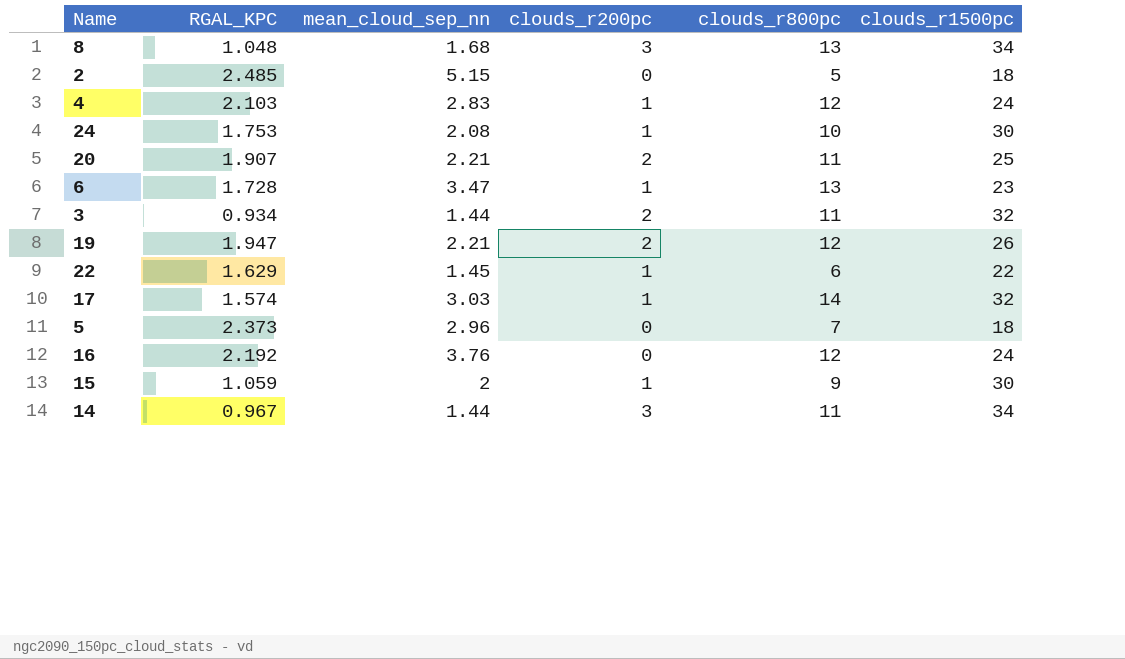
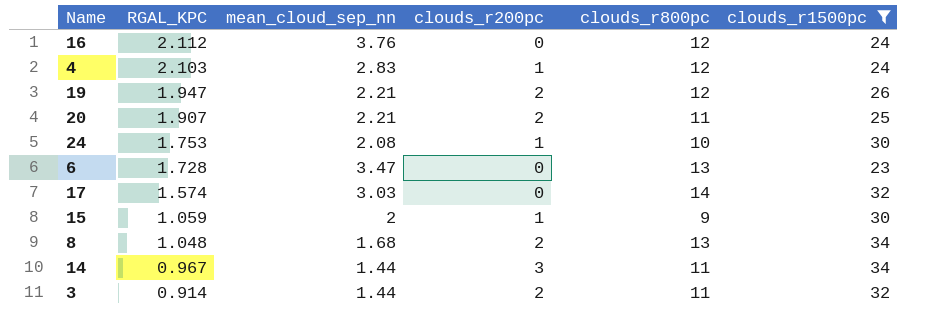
filter: none -> clouds_r1500pc >= 23
row order: none -> RGAL_KPC descending
16 | RGAL_KPC: 2.192 -> 2.112
6 | clouds_r200pc: 1 -> 0
17 | clouds_r200pc: 1 -> 0
8 | clouds_r200pc: 3 -> 2
3 | RGAL_KPC: 0.934 -> 0.914

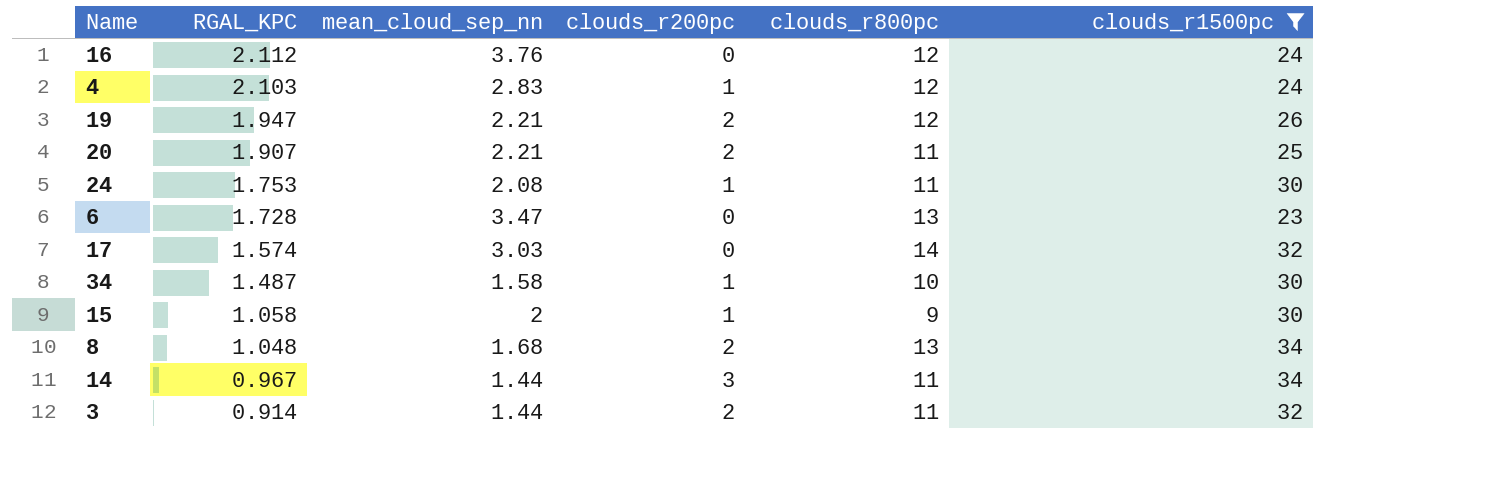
24 | clouds_r800pc: 10 -> 11
row 34: none -> 1.487 | 1.58 | 1 | 10 | 30
15 | RGAL_KPC: 1.059 -> 1.058

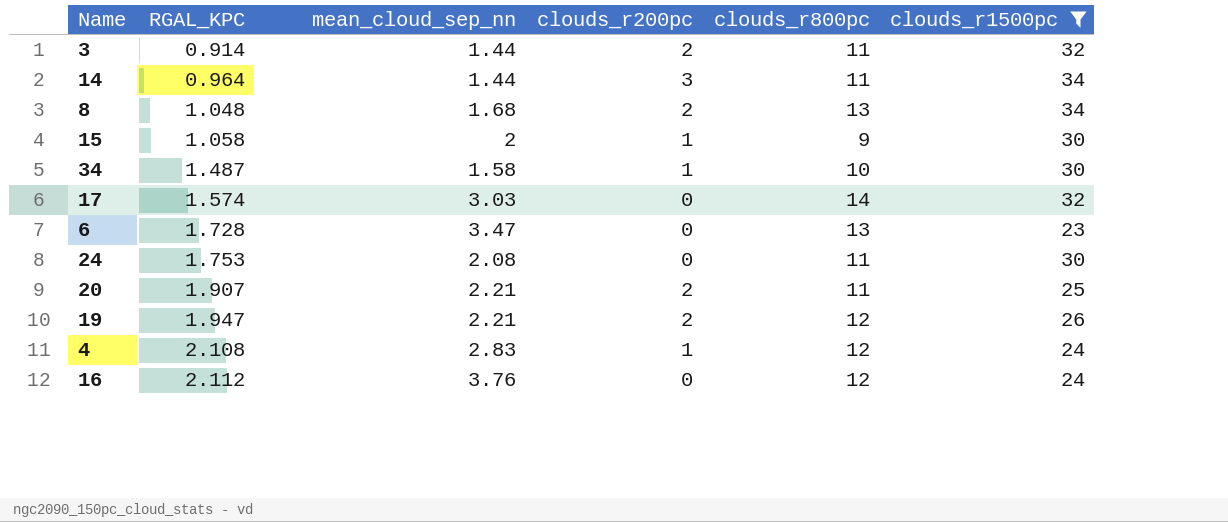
row order: RGAL_KPC descending -> RGAL_KPC ascending
14 | RGAL_KPC: 0.967 -> 0.964
24 | clouds_r200pc: 1 -> 0
4 | RGAL_KPC: 2.103 -> 2.108

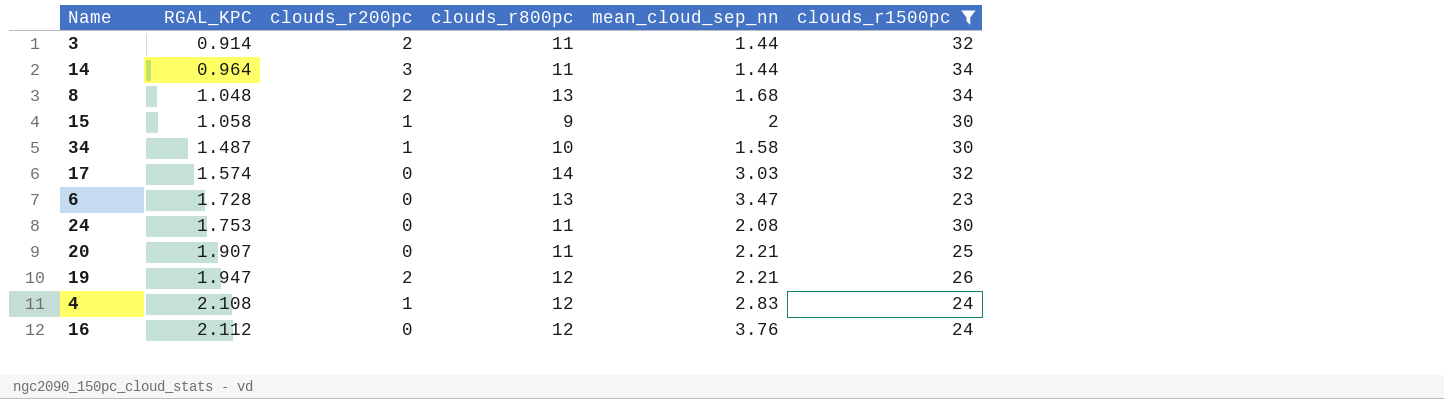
column mean_cloud_sep_nn | position: 3 -> 5
20 | clouds_r200pc: 2 -> 0

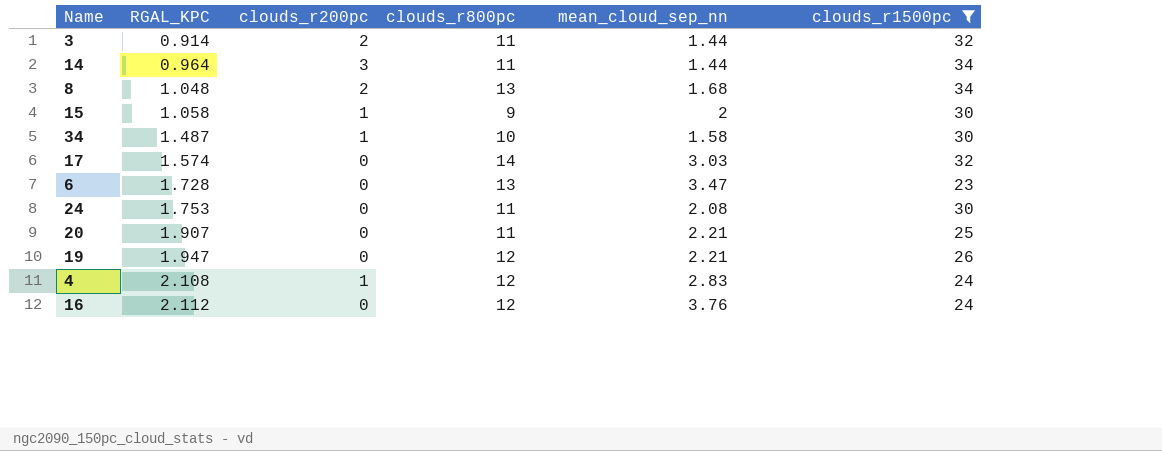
19 | clouds_r200pc: 2 -> 0

